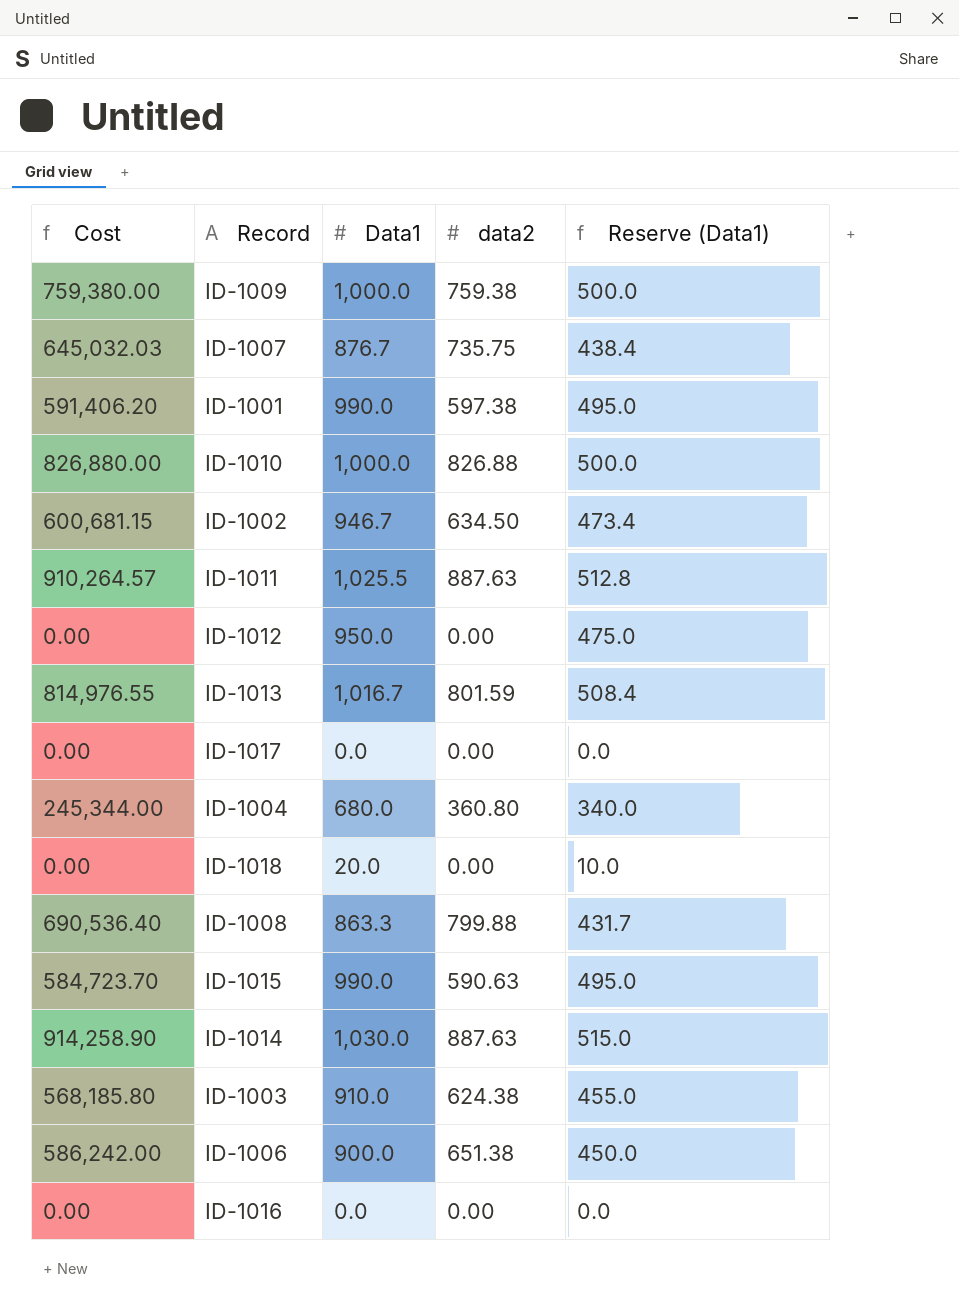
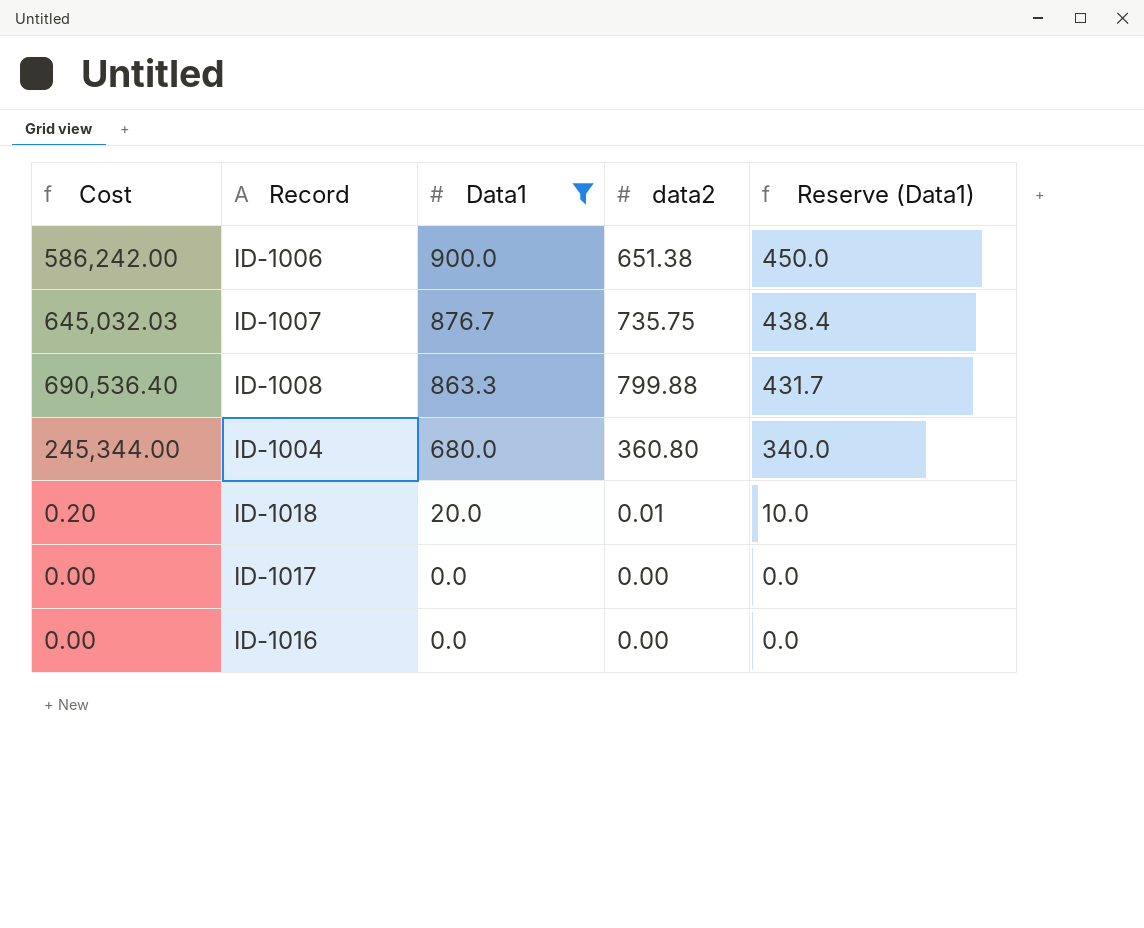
filter: none -> Data1 <= 900.0
row order: none -> Data1 descending
ID-1018 | Cost: 0.00 -> 0.20
ID-1018 | data2: 0.00 -> 0.01

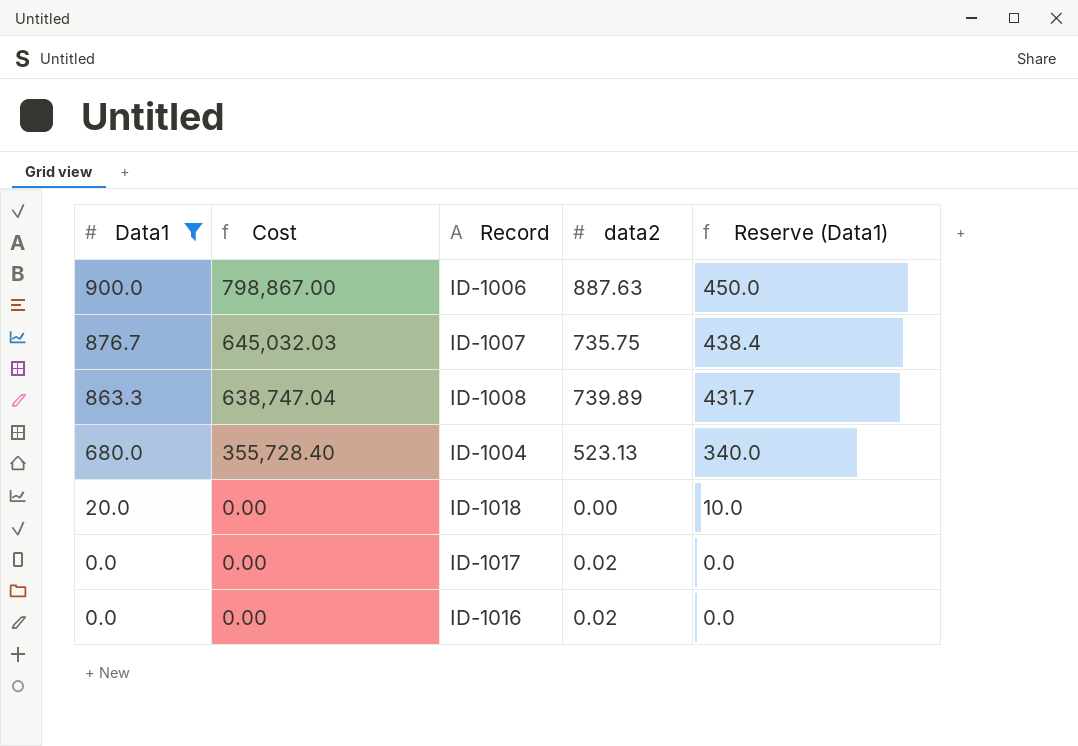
column Data1 | position: 3 -> 1
ID-1006 | Cost: 586,242.00 -> 798,867.00
ID-1006 | data2: 651.38 -> 887.63
ID-1008 | Cost: 690,536.40 -> 638,747.04
ID-1008 | data2: 799.88 -> 739.89
ID-1004 | Cost: 245,344.00 -> 355,728.40
ID-1004 | data2: 360.80 -> 523.13
ID-1018 | Cost: 0.20 -> 0.00
ID-1018 | data2: 0.01 -> 0.00
ID-1017 | data2: 0.00 -> 0.02
ID-1016 | data2: 0.00 -> 0.02

